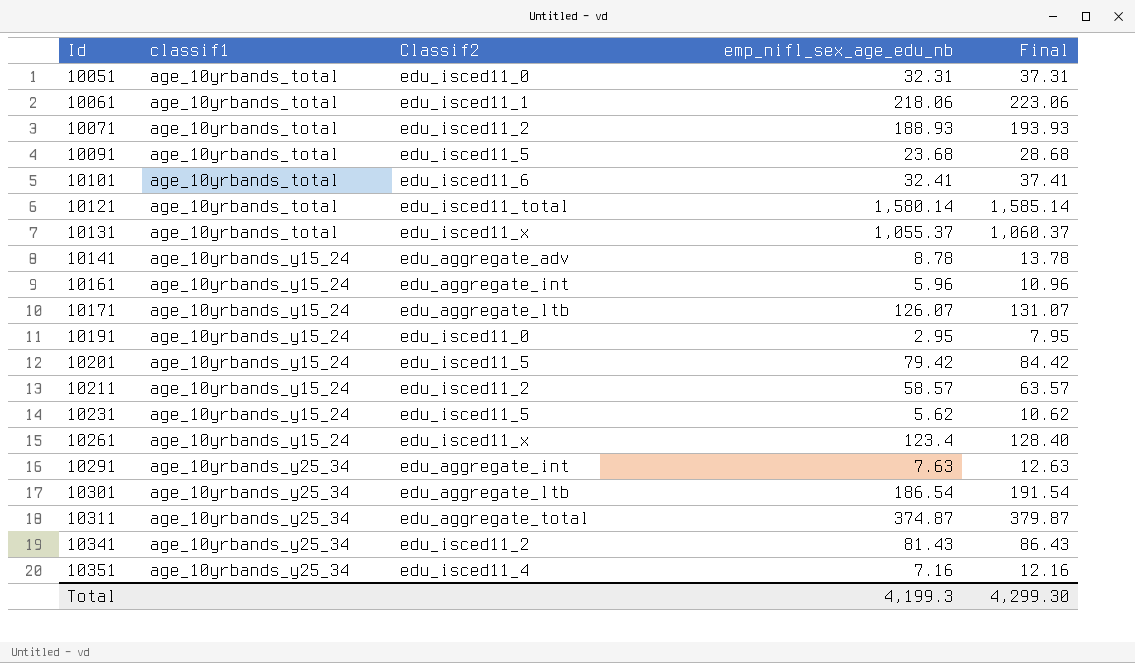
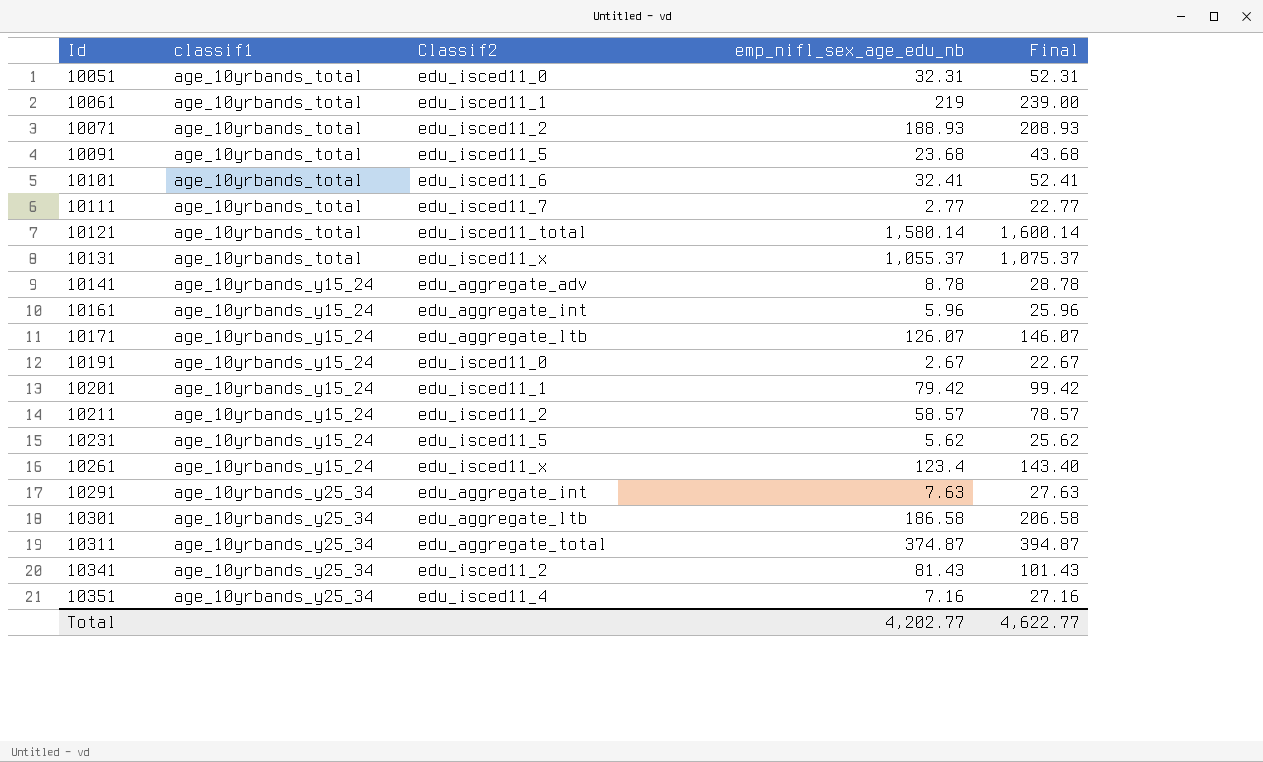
column Final | formula: [emp_nifl_sex_age_edu_nb] + 5 -> [emp_nifl_sex_age_edu_nb] + 20
10061 | emp_nifl_sex_age_edu_nb: 218.06 -> 219
row 10111: none -> age_10yrbands_total | edu_isced11_7 | 2.77 | 22.77
10191 | emp_nifl_sex_age_edu_nb: 2.95 -> 2.67
10201 | Classif2: edu_isced11_5 -> edu_isced11_1
10301 | emp_nifl_sex_age_edu_nb: 186.54 -> 186.58
Total | emp_nifl_sex_age_edu_nb: 4,199.3 -> 4,202.77
Total | Final: 4,299.30 -> 4,622.77

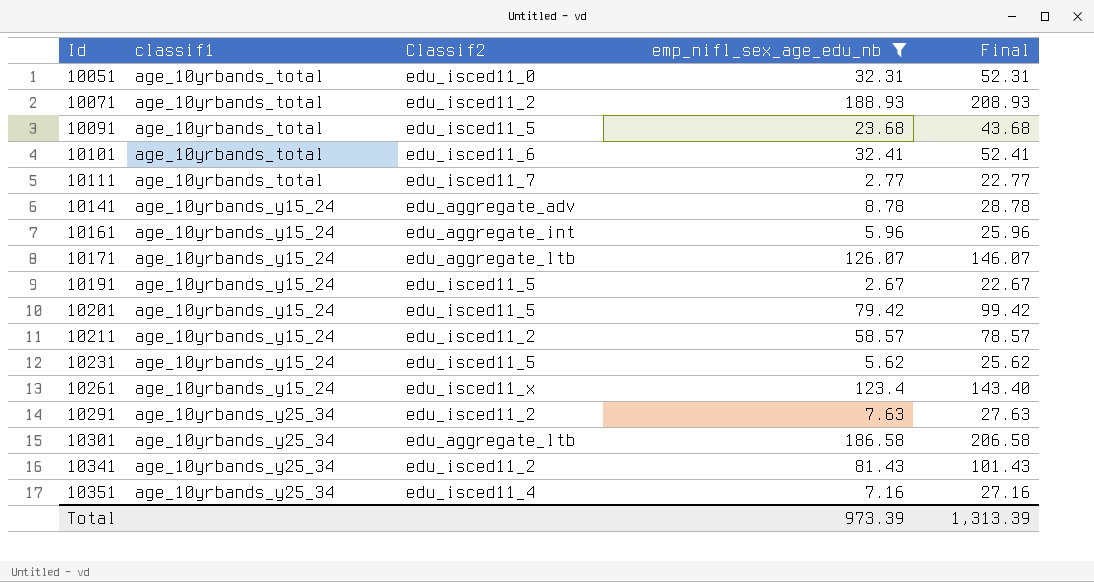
filter: none -> emp_nifl_sex_age_edu_nb <= 188.93
10191 | Classif2: edu_isced11_0 -> edu_isced11_5
10201 | Classif2: edu_isced11_1 -> edu_isced11_5
10291 | Classif2: edu_aggregate_int -> edu_isced11_2
Total | emp_nifl_sex_age_edu_nb: 4,202.77 -> 973.39
Total | Final: 4,622.77 -> 1,313.39

